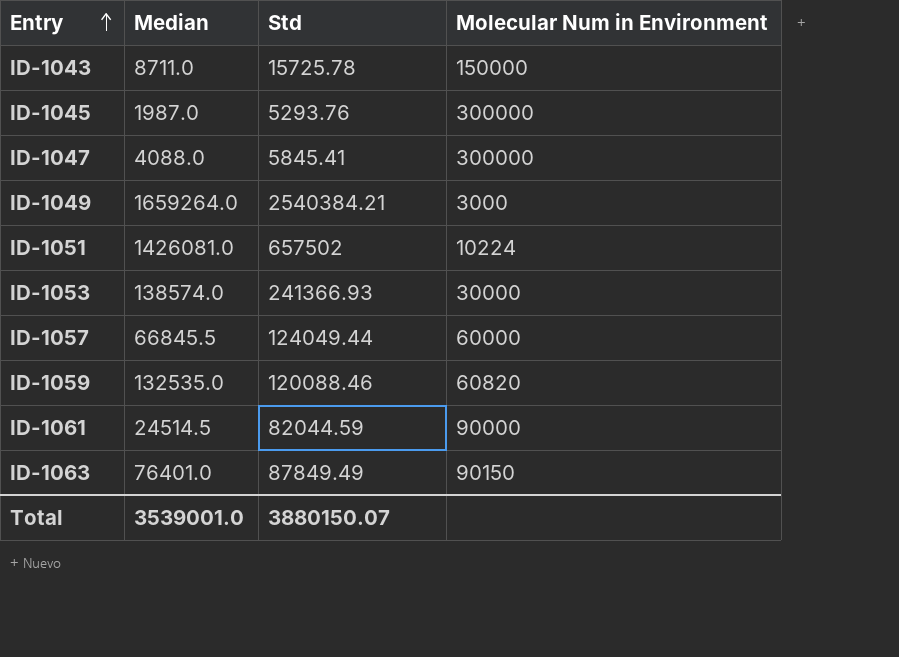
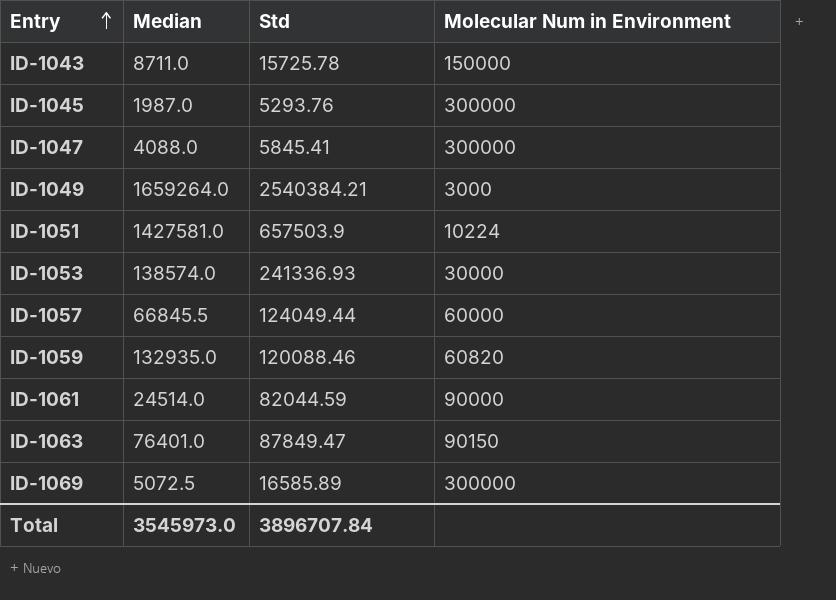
ID-1051 | Median: 1426081.0 -> 1427581.0
ID-1051 | Std: 657502 -> 657503.9
ID-1053 | Std: 241366.93 -> 241336.93
ID-1059 | Median: 132535.0 -> 132935.0
ID-1061 | Median: 24514.5 -> 24514.0
ID-1063 | Std: 87849.49 -> 87849.47
row ID-1069: none -> 5072.5 | 16585.89 | 300000
Total | Median: 3539001.0 -> 3545973.0
Total | Std: 3880150.07 -> 3896707.84

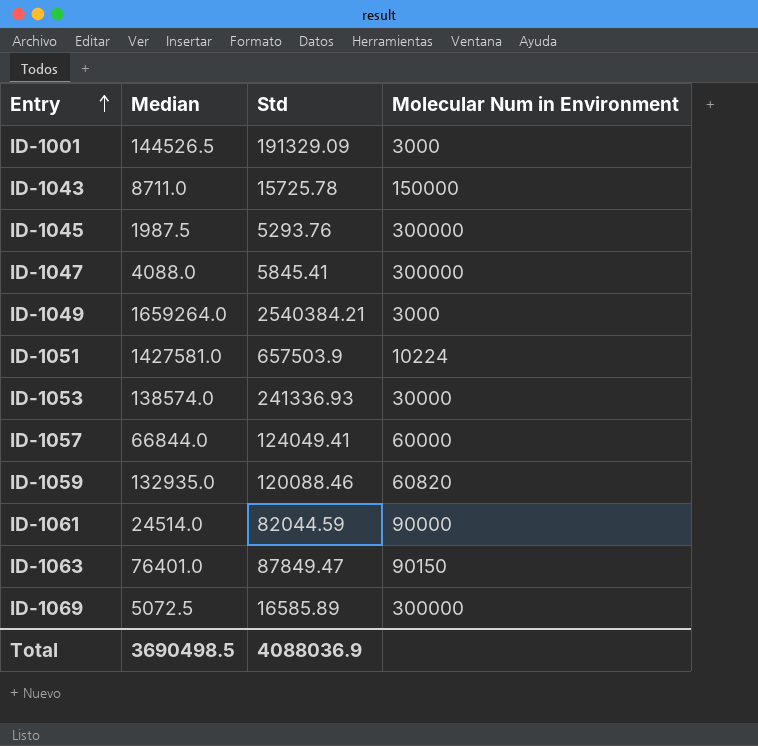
row ID-1001: none -> 144526.5 | 191329.09 | 3000
ID-1045 | Median: 1987.0 -> 1987.5
ID-1057 | Median: 66845.5 -> 66844.0
ID-1057 | Std: 124049.44 -> 124049.41
Total | Median: 3545973.0 -> 3690498.5
Total | Std: 3896707.84 -> 4088036.9

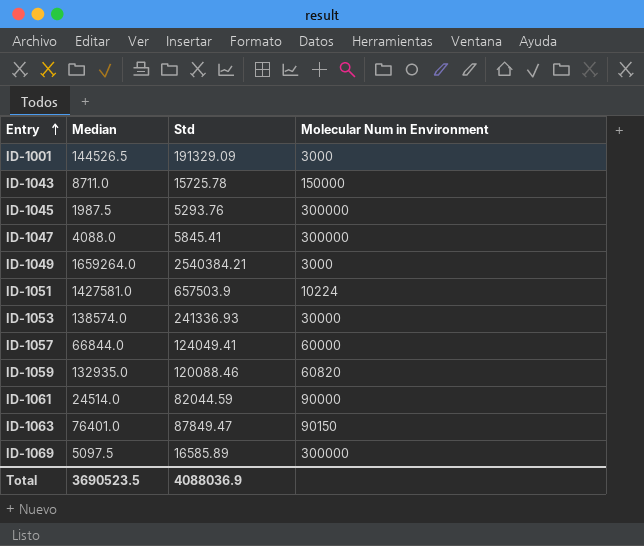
ID-1069 | Median: 5072.5 -> 5097.5
Total | Median: 3690498.5 -> 3690523.5

